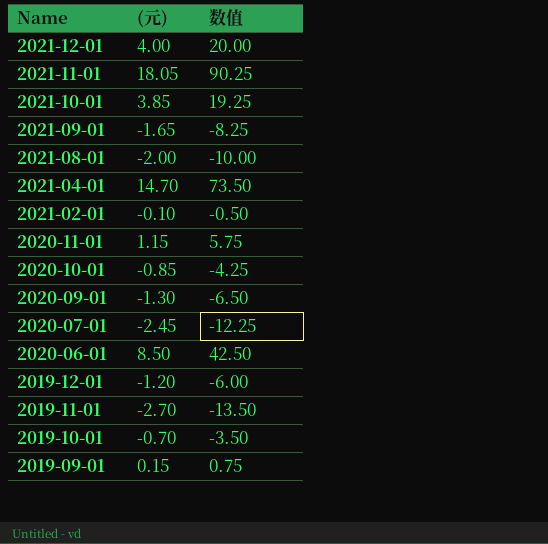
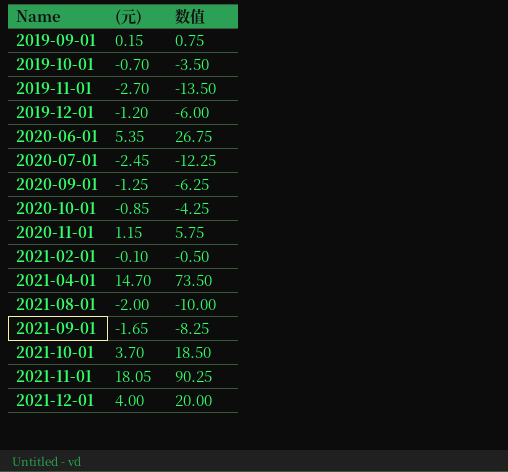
row order: Name descending -> Name ascending
2020-06-01 | (元): 8.50 -> 5.35
2020-06-01 | 数值: 42.50 -> 26.75
2020-09-01 | (元): -1.30 -> -1.25
2020-09-01 | 数值: -6.50 -> -6.25
2021-10-01 | (元): 3.85 -> 3.70
2021-10-01 | 数值: 19.25 -> 18.50

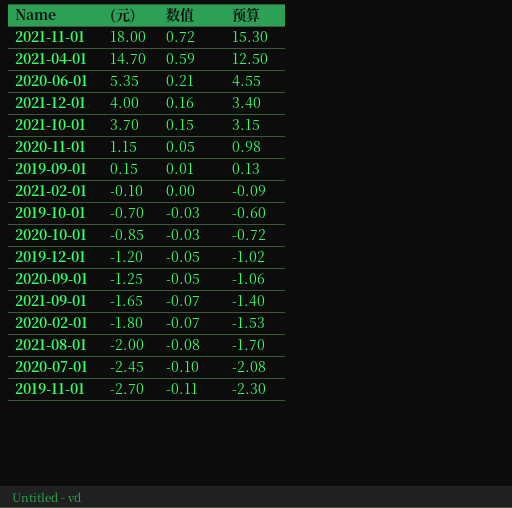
row order: Name ascending -> (元) descending
column 数值 | formula: [(元)] * 5 -> [(元)] * 0.04
column 预算 | formula: none -> [(元)] * 0.85
2021-11-01 | (元): 18.05 -> 18.00
row 2020-02-01: none -> -1.80 | -0.07 | -1.53

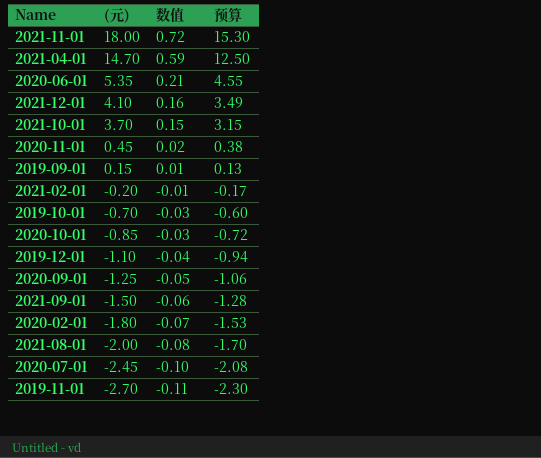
2021-12-01 | (元): 4.00 -> 4.10
2021-12-01 | 预算: 3.40 -> 3.49
2020-11-01 | (元): 1.15 -> 0.45
2020-11-01 | 数值: 0.05 -> 0.02
2020-11-01 | 预算: 0.98 -> 0.38
2021-02-01 | (元): -0.10 -> -0.20
2021-02-01 | 数值: 0.00 -> -0.01
2021-02-01 | 预算: -0.09 -> -0.17
2019-12-01 | (元): -1.20 -> -1.10
2019-12-01 | 数值: -0.05 -> -0.04
2019-12-01 | 预算: -1.02 -> -0.94
2021-09-01 | (元): -1.65 -> -1.50
2021-09-01 | 数值: -0.07 -> -0.06
2021-09-01 | 预算: -1.40 -> -1.28

